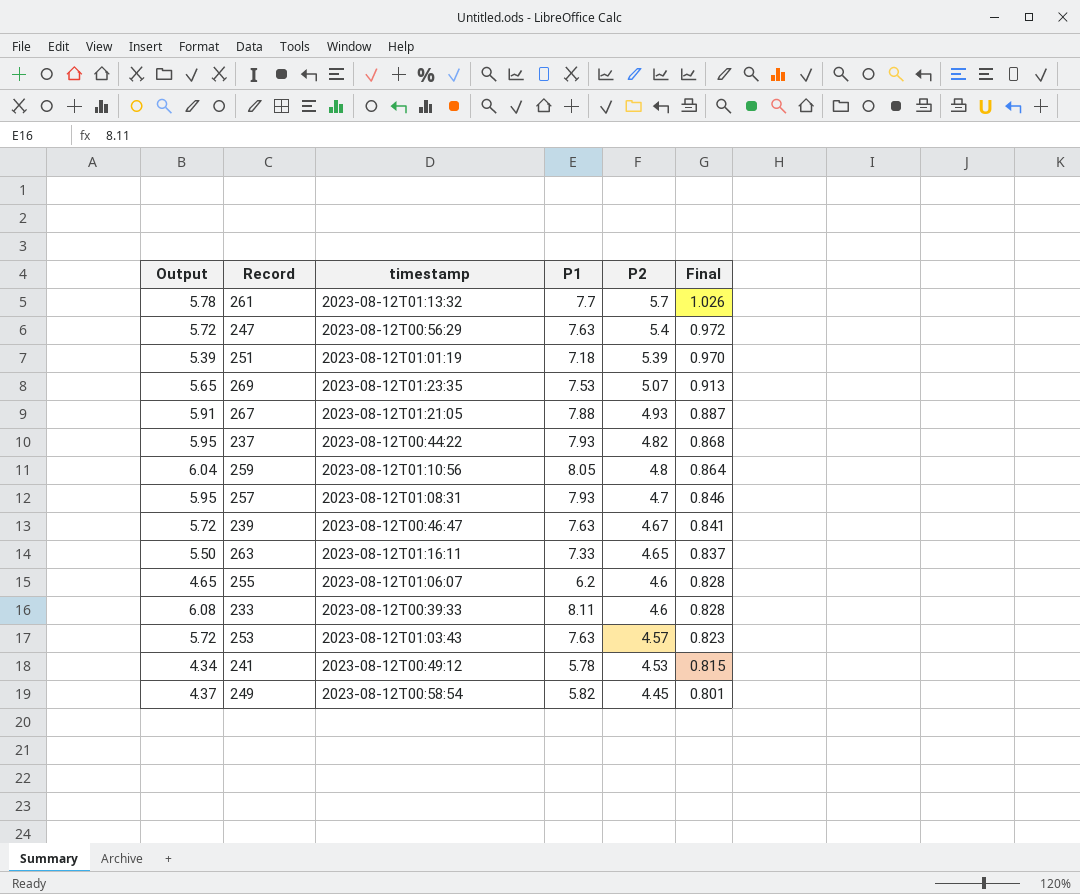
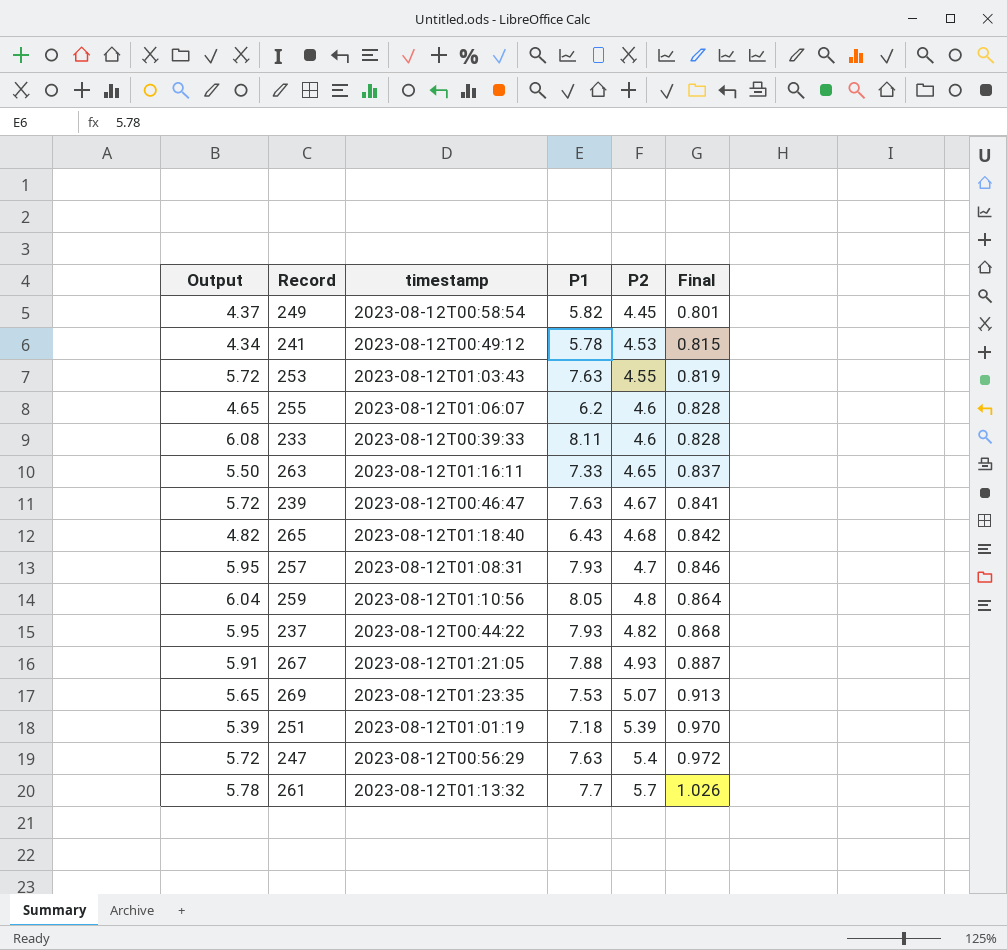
row order: P2 descending -> P2 ascending
253 | P2: 4.57 -> 4.55
253 | Final: 0.823 -> 0.819
row 265: none -> 4.82 | 2023-08-12T01:18:40 | 6.43 | 4.68 | 0.842

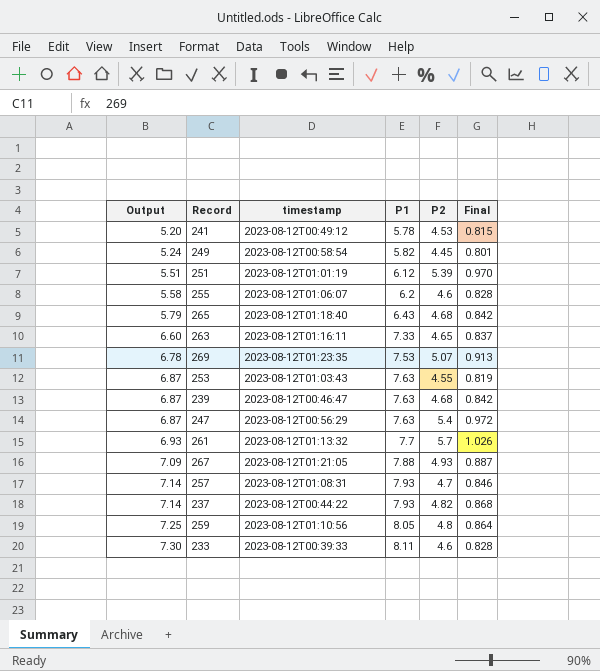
row order: P2 ascending -> Output ascending
column Output | formula: [P1] * 0.75 -> [P1] * 0.9
251 | P1: 7.18 -> 6.12
239 | P2: 4.67 -> 4.68
239 | Final: 0.841 -> 0.842

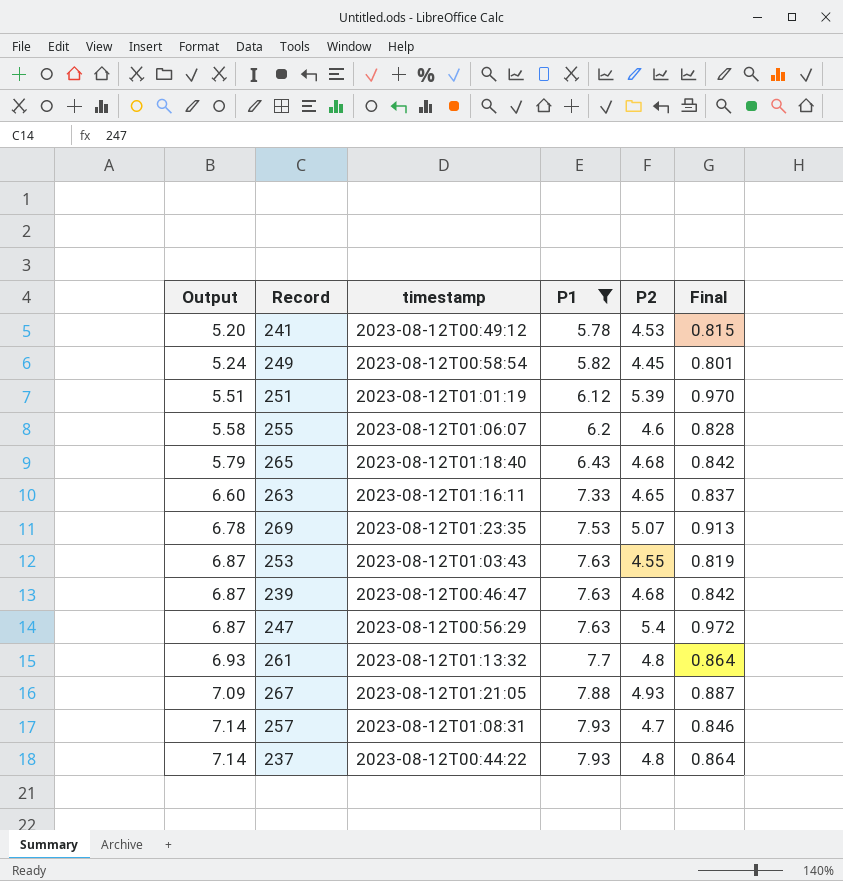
filter: none -> P1 <= 7.93
261 | P2: 5.7 -> 4.8
261 | Final: 1.026 -> 0.864
237 | P2: 4.82 -> 4.8
237 | Final: 0.868 -> 0.864

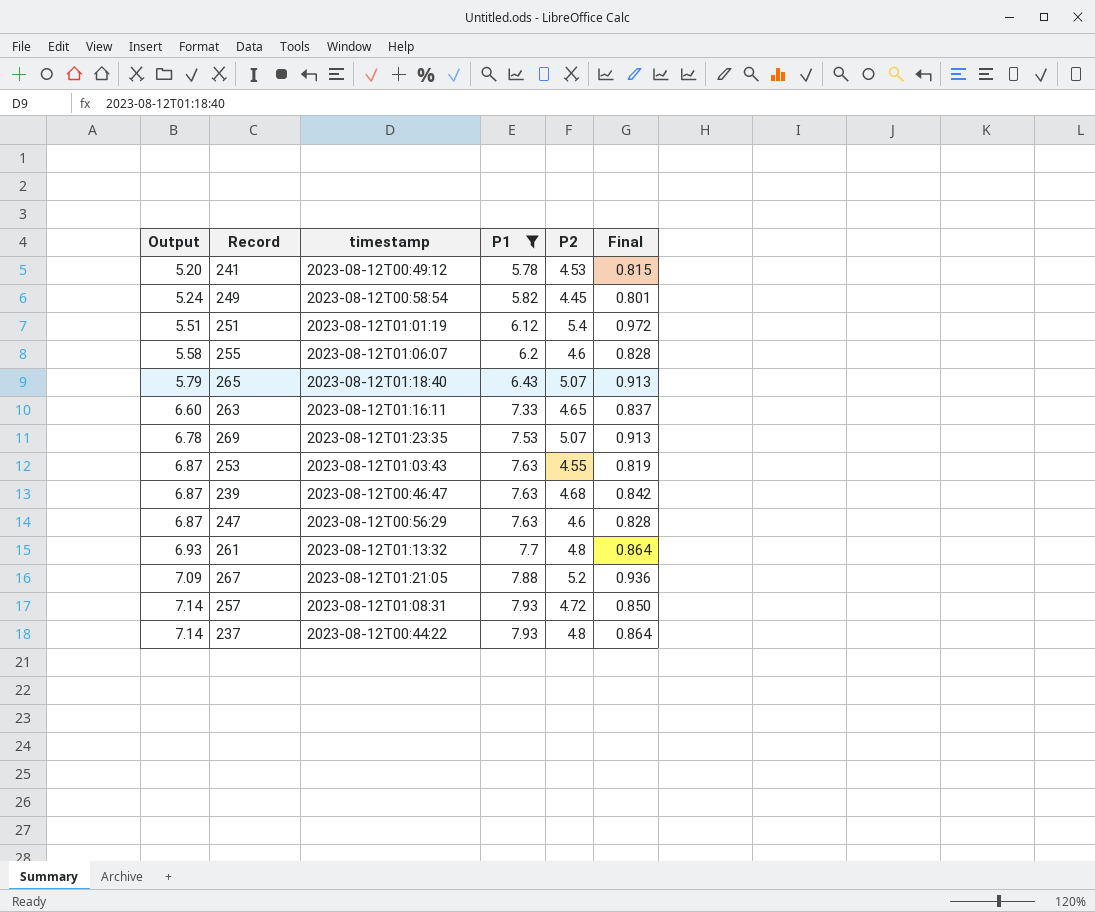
251 | P2: 5.39 -> 5.4
251 | Final: 0.970 -> 0.972
265 | P2: 4.68 -> 5.07
265 | Final: 0.842 -> 0.913
247 | P2: 5.4 -> 4.6
247 | Final: 0.972 -> 0.828
267 | P2: 4.93 -> 5.2
267 | Final: 0.887 -> 0.936
257 | P2: 4.7 -> 4.72
257 | Final: 0.846 -> 0.850

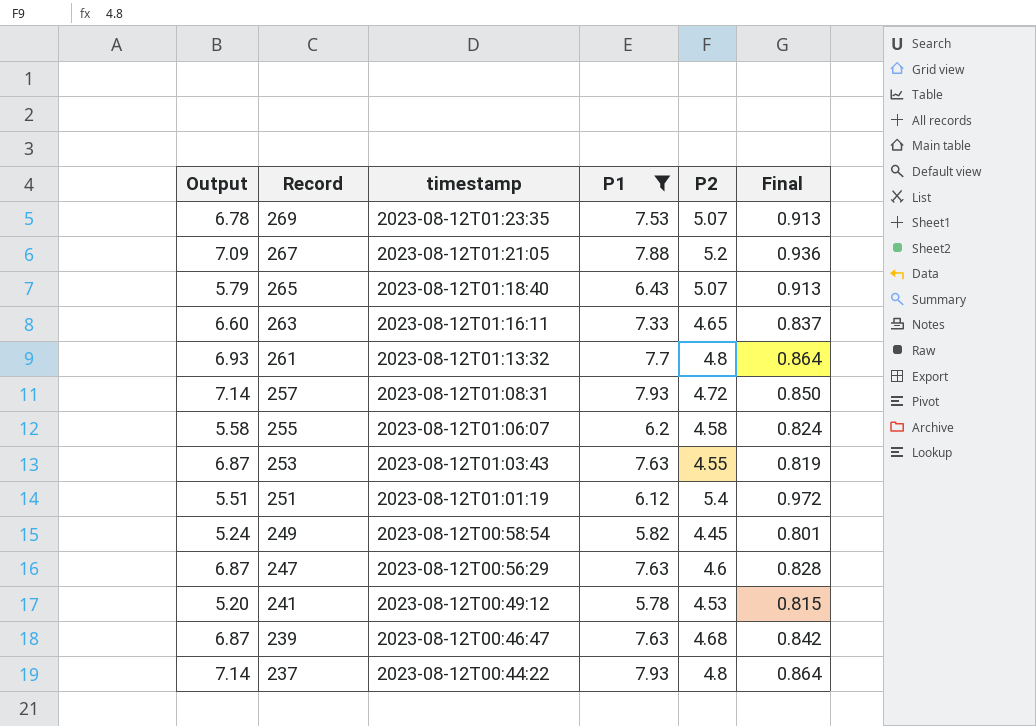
row order: Output ascending -> Record descending
255 | P2: 4.6 -> 4.58
255 | Final: 0.828 -> 0.824

